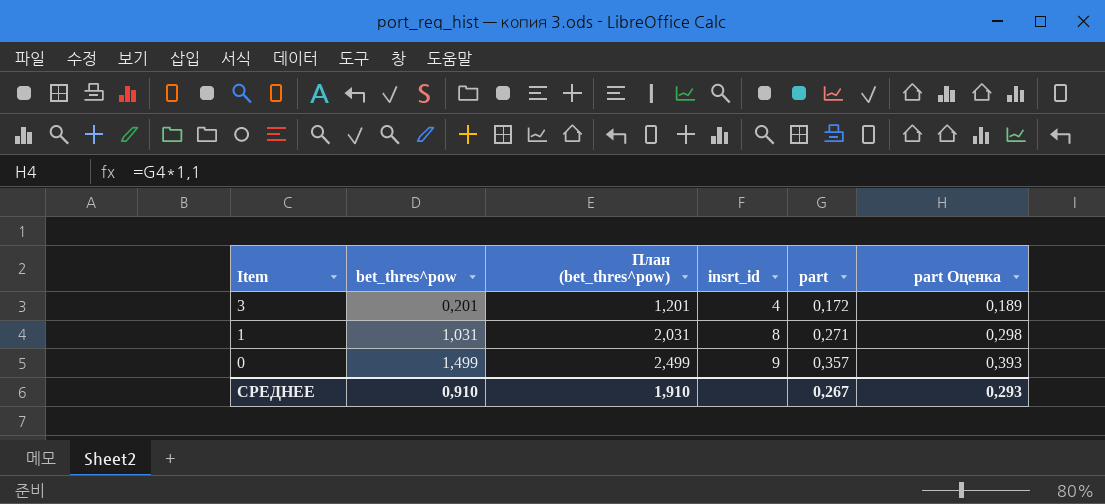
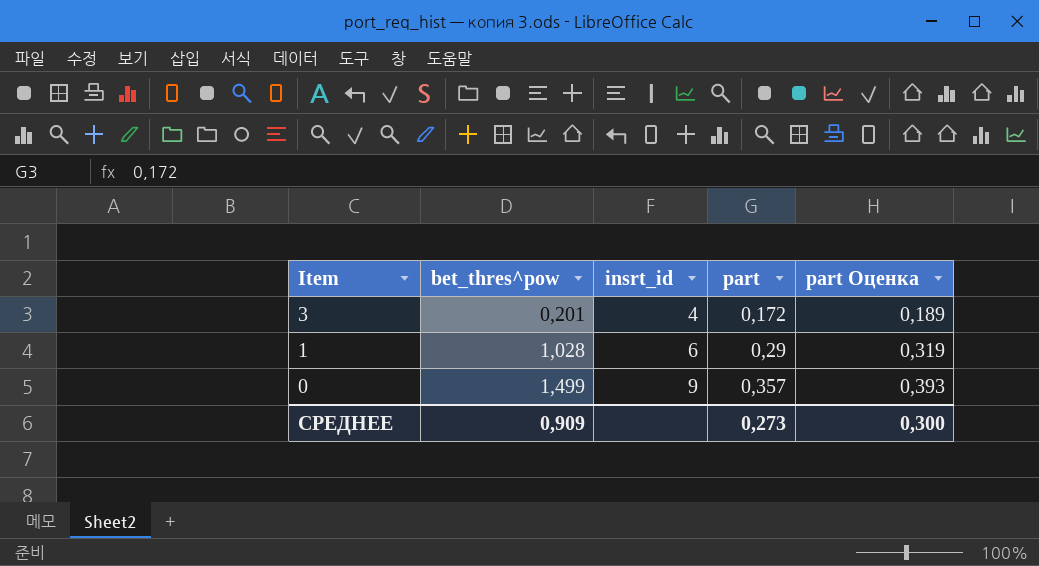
column План (bet_thres^pow) | formula: [bet_thres^pow] + 1 -> none
1 | bet_thres^pow: 1,031 -> 1,028
1 | insrt_id: 8 -> 6
1 | part: 0,271 -> 0,29
1 | part Оценка: 0,298 -> 0,319
СРЕДНЕЕ | bet_thres^pow: 0,910 -> 0,909
СРЕДНЕЕ | part: 0,267 -> 0,273
СРЕДНЕЕ | part Оценка: 0,293 -> 0,300

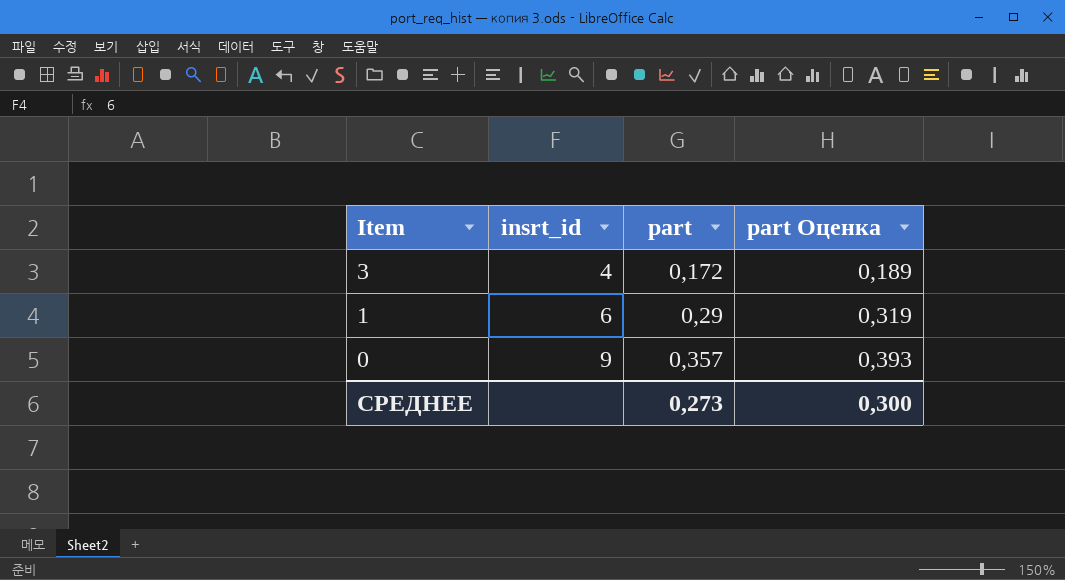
column bet_thres^pow | position: 2 -> none

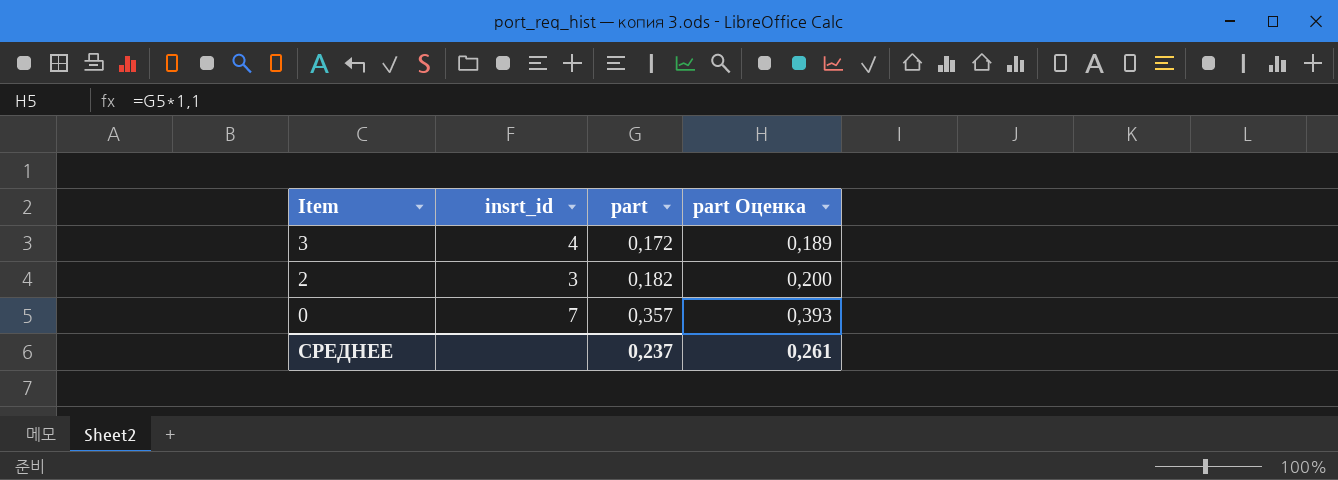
row 1: 6 | 0,29 | 0,319 -> none
row 2: none -> 3 | 0,182 | 0,200
0 | insrt_id: 9 -> 7
СРЕДНЕЕ | part: 0,273 -> 0,237
СРЕДНЕЕ | part Оценка: 0,300 -> 0,261

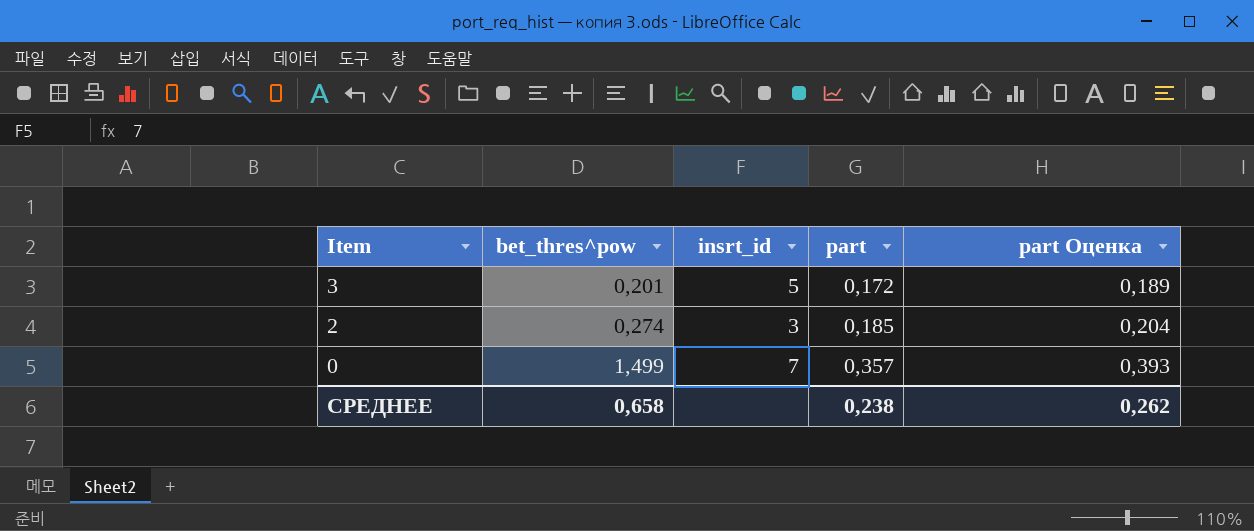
column bet_thres^pow | position: none -> 2
3 | insrt_id: 4 -> 5
2 | part: 0,182 -> 0,185
2 | part Оценка: 0,200 -> 0,204
СРЕДНЕЕ | part: 0,237 -> 0,238
СРЕДНЕЕ | part Оценка: 0,261 -> 0,262

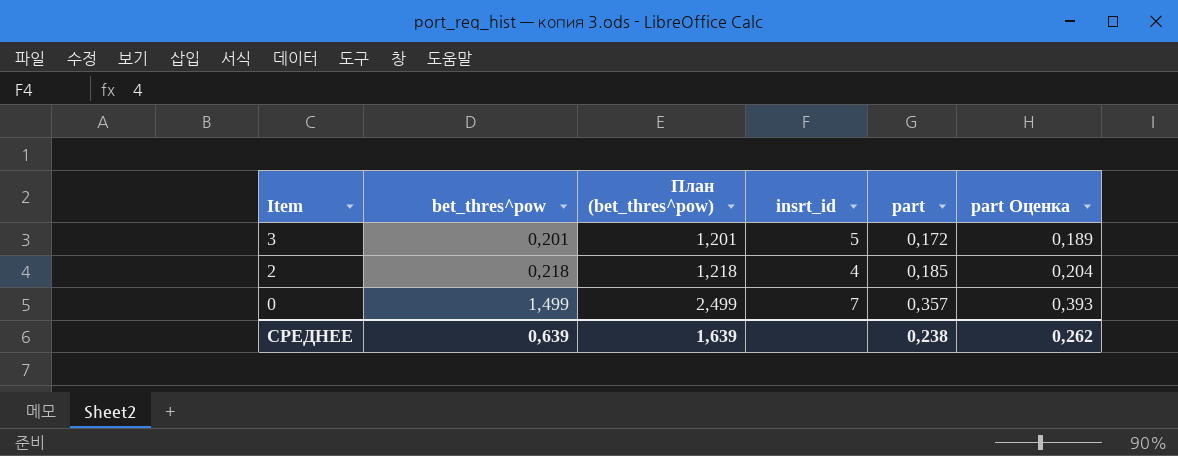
column План (bet_thres^pow) | formula: none -> [bet_thres^pow] + 1
2 | bet_thres^pow: 0,274 -> 0,218
2 | insrt_id: 3 -> 4
СРЕДНЕЕ | bet_thres^pow: 0,658 -> 0,639

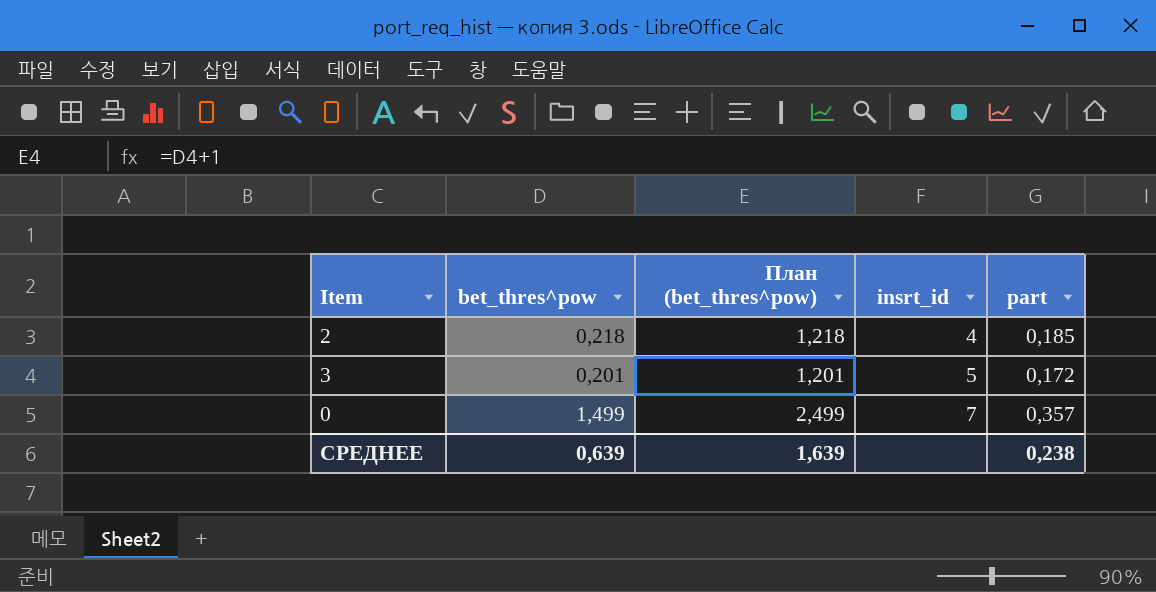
row order: Item descending -> insrt_id ascending
column part Оценка | formula: [part] * 1,1 -> none

